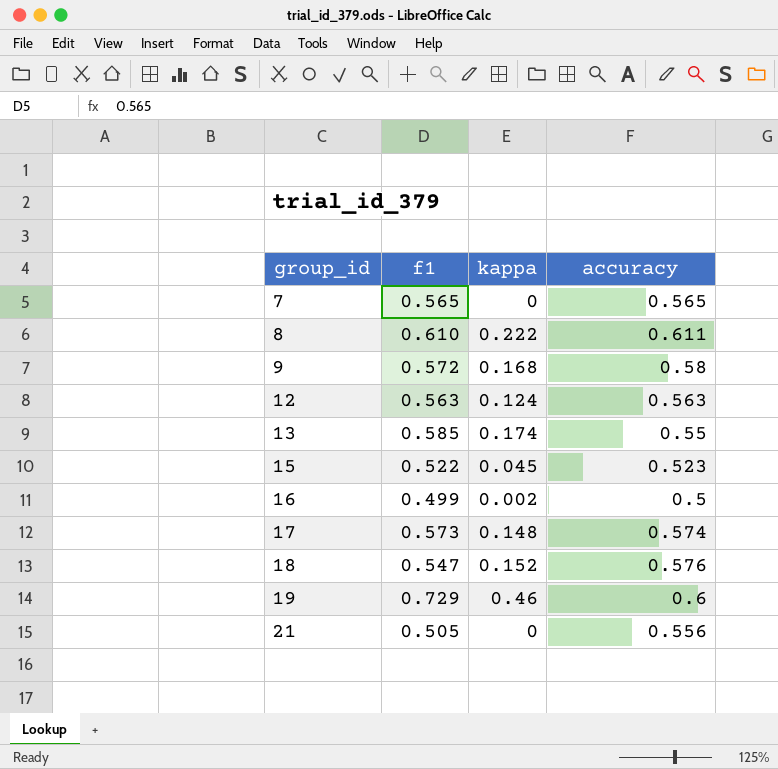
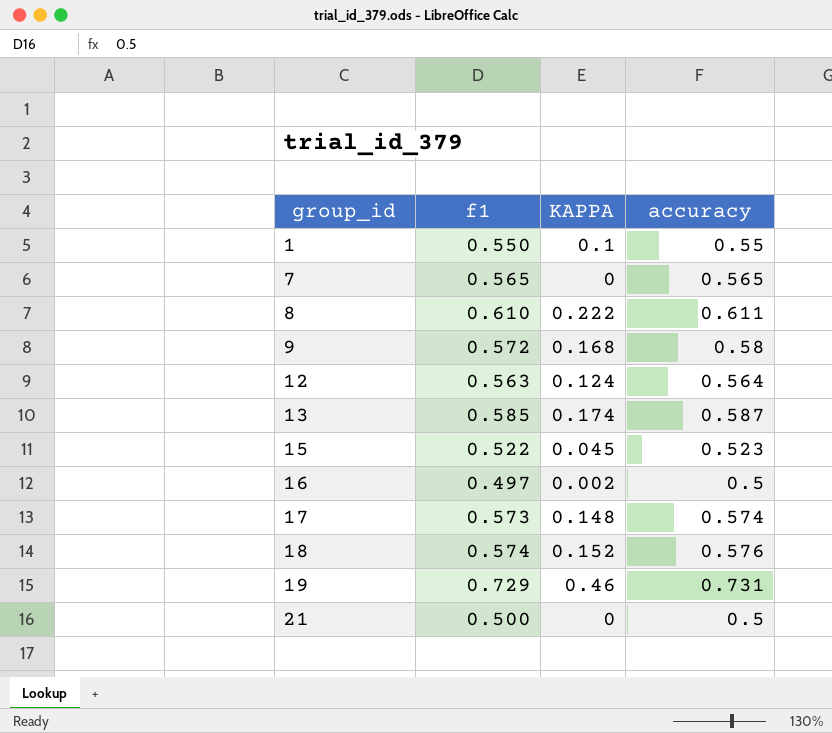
column name: kappa -> KAPPA
row 1: none -> 0.550 | 0.1 | 0.55
12 | accuracy: 0.563 -> 0.564
13 | accuracy: 0.55 -> 0.587
16 | f1: 0.499 -> 0.497
18 | f1: 0.547 -> 0.574
19 | accuracy: 0.6 -> 0.731
21 | f1: 0.505 -> 0.500
21 | accuracy: 0.556 -> 0.5

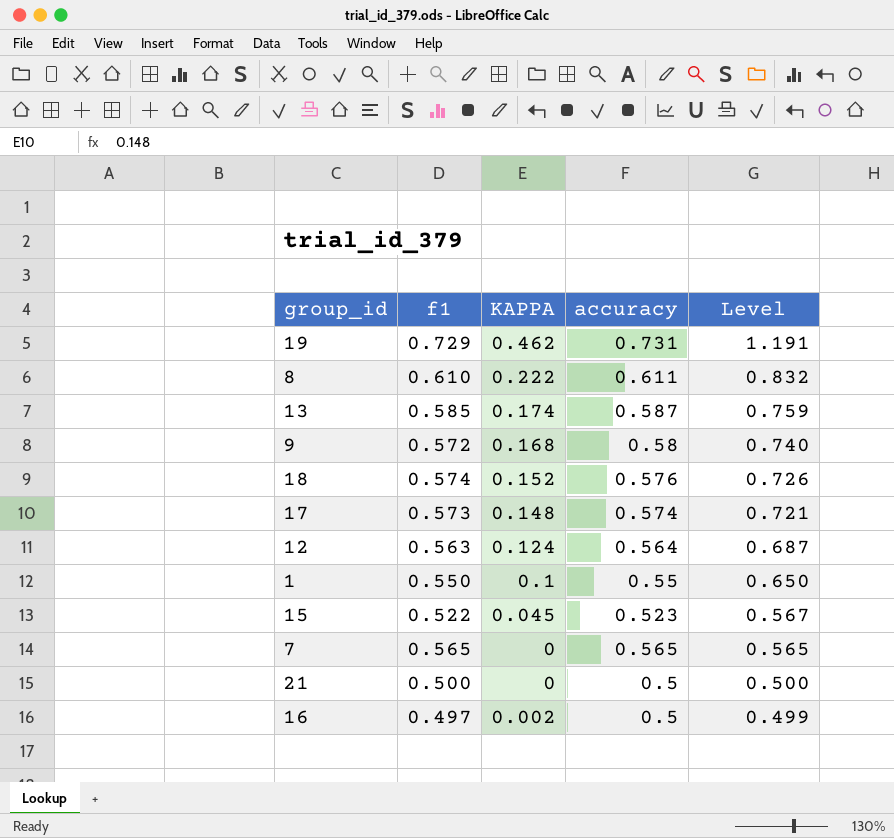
row order: group_id ascending -> Level descending
column Level | formula: none -> [f1] + [KAPPA]
19 | KAPPA: 0.46 -> 0.462

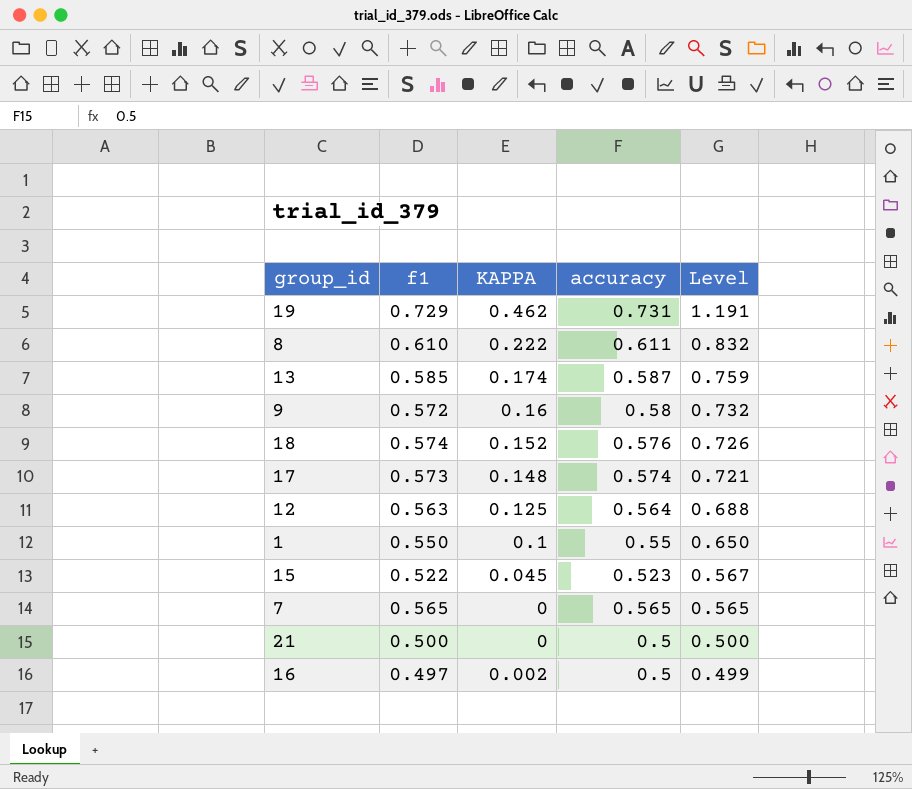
9 | KAPPA: 0.168 -> 0.16
9 | Level: 0.740 -> 0.732
12 | KAPPA: 0.124 -> 0.125
12 | Level: 0.687 -> 0.688

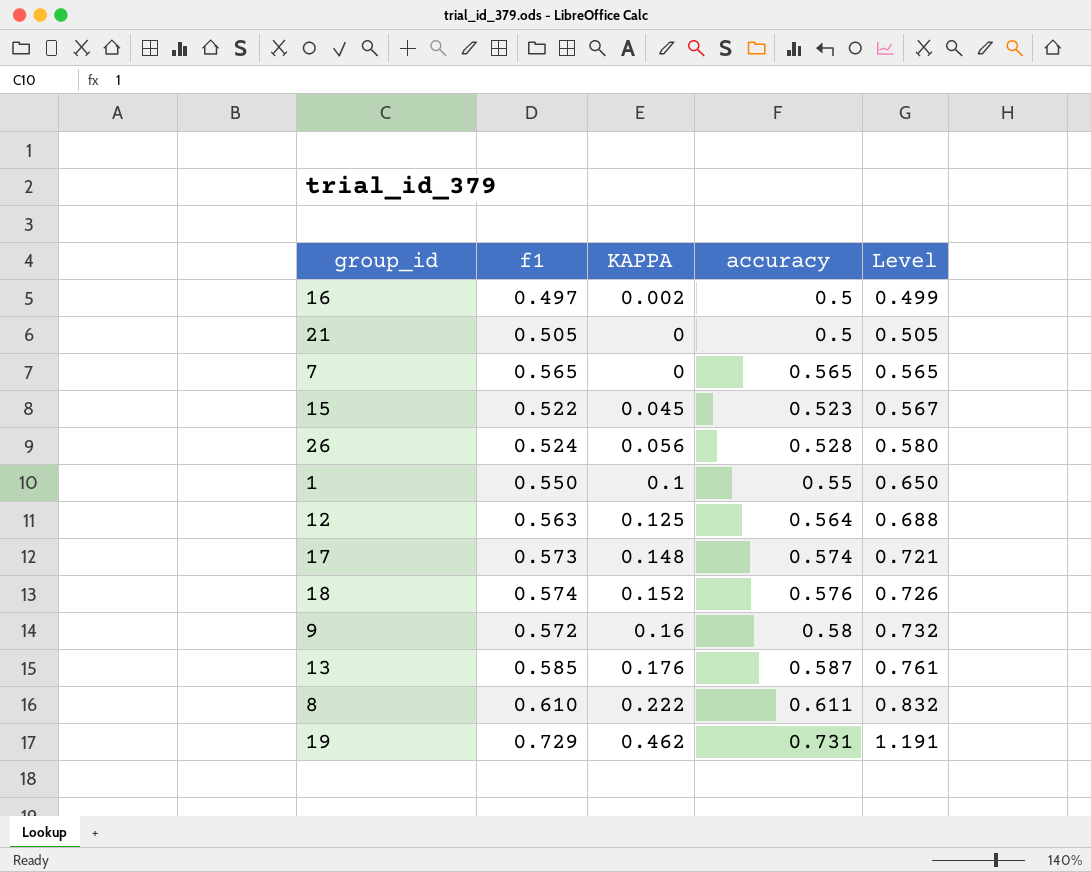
row order: Level descending -> Level ascending
21 | f1: 0.500 -> 0.505
21 | Level: 0.500 -> 0.505
row 26: none -> 0.524 | 0.056 | 0.528 | 0.580
13 | KAPPA: 0.174 -> 0.176
13 | Level: 0.759 -> 0.761

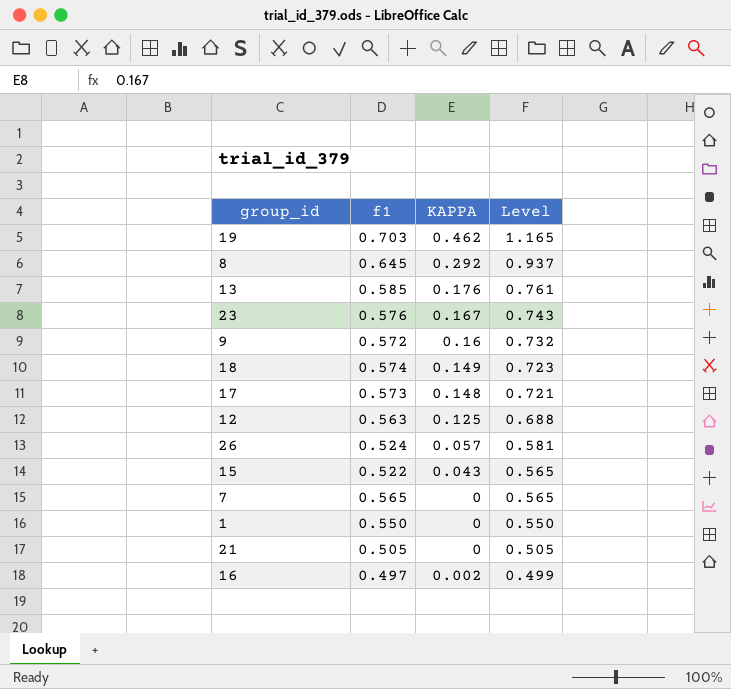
row order: Level ascending -> Level descending
column accuracy | position: 4 -> none
19 | f1: 0.729 -> 0.703
19 | Level: 1.191 -> 1.165
8 | f1: 0.610 -> 0.645
8 | KAPPA: 0.222 -> 0.292
8 | Level: 0.832 -> 0.937
row 23: none -> 0.576 | 0.167 | 0.743
18 | KAPPA: 0.152 -> 0.149
18 | Level: 0.726 -> 0.723
26 | KAPPA: 0.056 -> 0.057
26 | Level: 0.580 -> 0.581
15 | KAPPA: 0.045 -> 0.043
15 | Level: 0.567 -> 0.565
1 | KAPPA: 0.1 -> 0
1 | Level: 0.650 -> 0.550

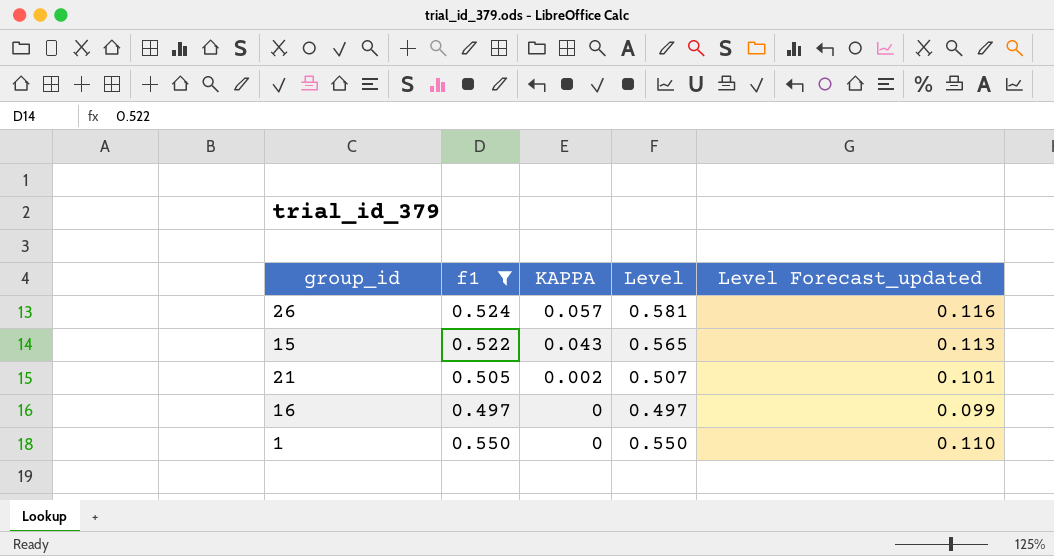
filter: none -> f1 <= 0.550
row order: Level descending -> KAPPA descending
column Level Forecast_updated | formula: none -> [Level] * 0.2
21 | KAPPA: 0 -> 0.002
21 | Level: 0.505 -> 0.507
16 | KAPPA: 0.002 -> 0
16 | Level: 0.499 -> 0.497

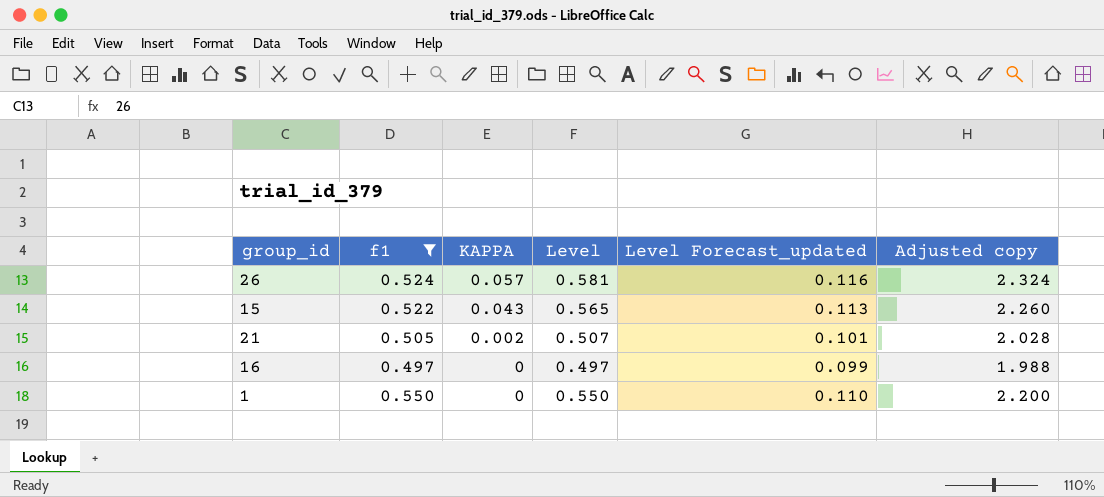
column Adjusted copy | formula: none -> [Level] * 4

